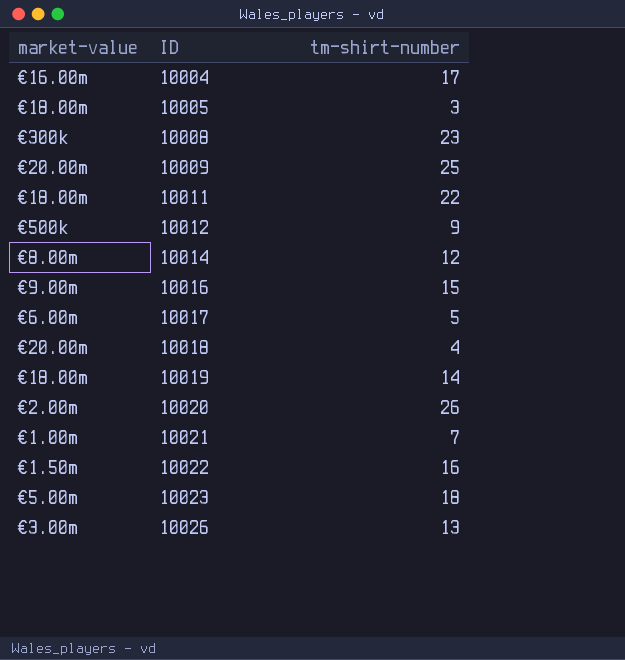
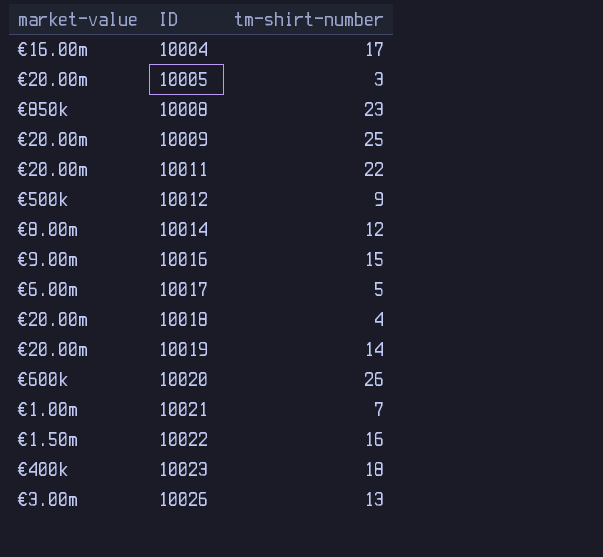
10005 | market-value: €18.00m -> €20.00m
10008 | market-value: €300k -> €850k
10011 | market-value: €18.00m -> €20.00m
10019 | market-value: €18.00m -> €20.00m
10020 | market-value: €2.00m -> €600k
10023 | market-value: €5.00m -> €400k

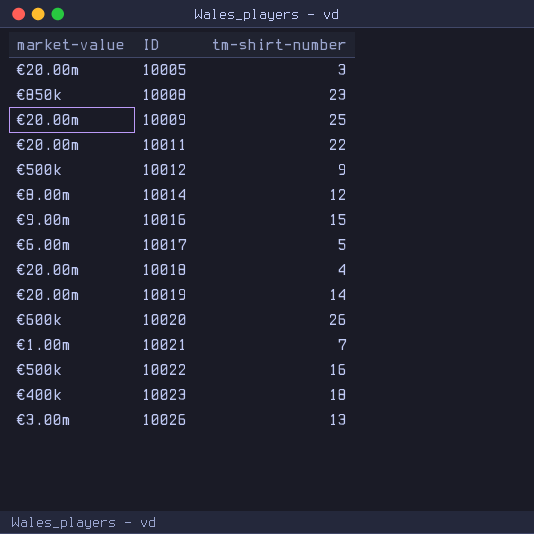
row 10004: €16.00m | 17 -> none
10022 | market-value: €1.50m -> €500k

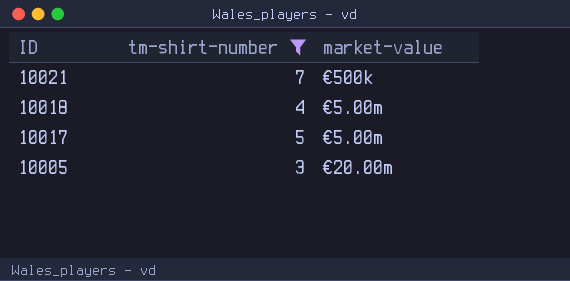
filter: none -> tm-shirt-number <= 7
row order: ID ascending -> ID descending
column market-value | position: 1 -> 3
10021 | market-value: €1.00m -> €500k
10018 | market-value: €20.00m -> €5.00m
10017 | market-value: €6.00m -> €5.00m

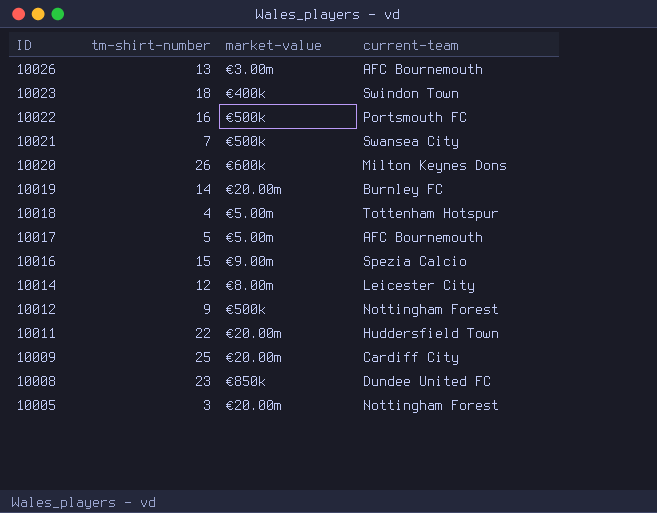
filter: tm-shirt-number <= 7 -> none
column current-team | position: none -> 4

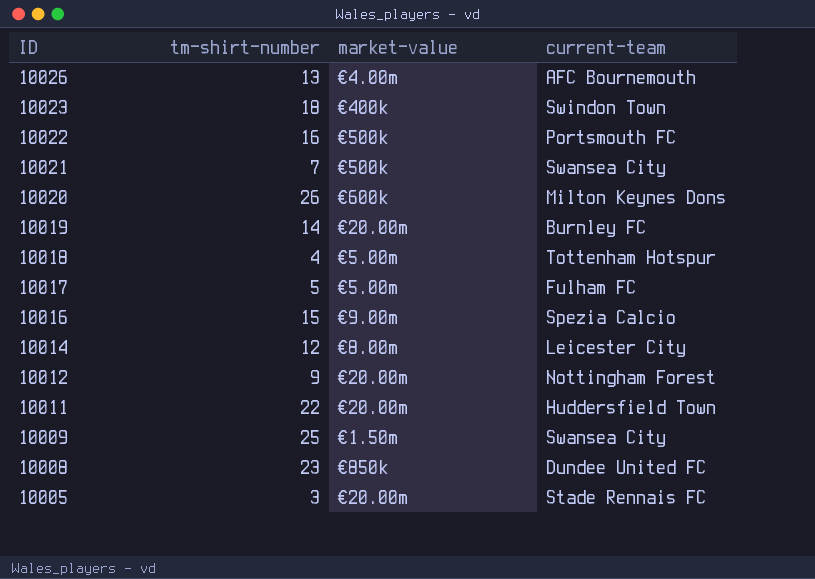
10026 | market-value: €3.00m -> €4.00m
10017 | current-team: AFC Bournemouth -> Fulham FC
10012 | market-value: €500k -> €20.00m
10009 | market-value: €20.00m -> €1.50m
10009 | current-team: Cardiff City -> Swansea City
10005 | current-team: Nottingham Forest -> Stade Rennais FC

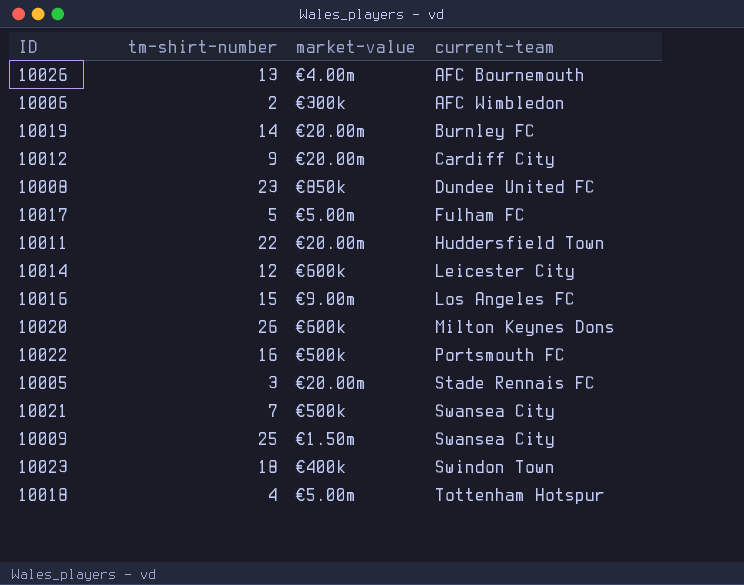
row order: ID descending -> current-team ascending
row 10006: none -> 2 | €300k | AFC Wimbledon
10012 | current-team: Nottingham Forest -> Cardiff City
10014 | market-value: €8.00m -> €600k
10016 | current-team: Spezia Calcio -> Los Angeles FC

